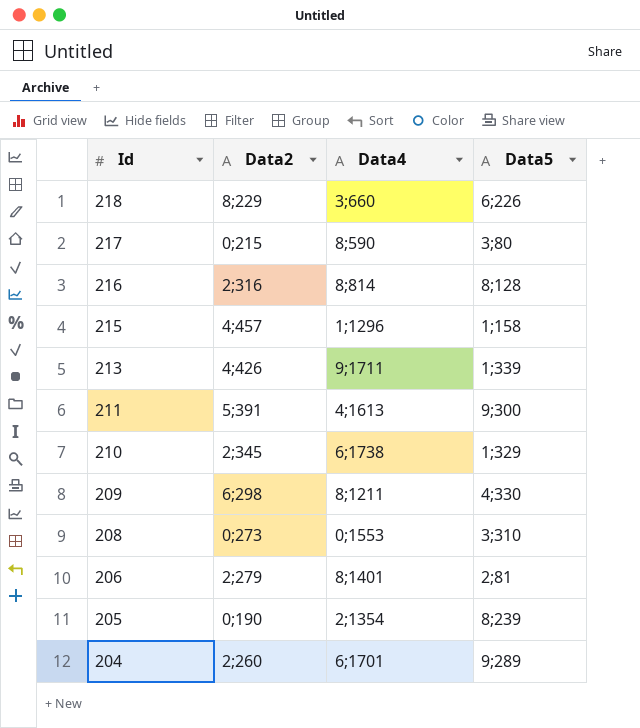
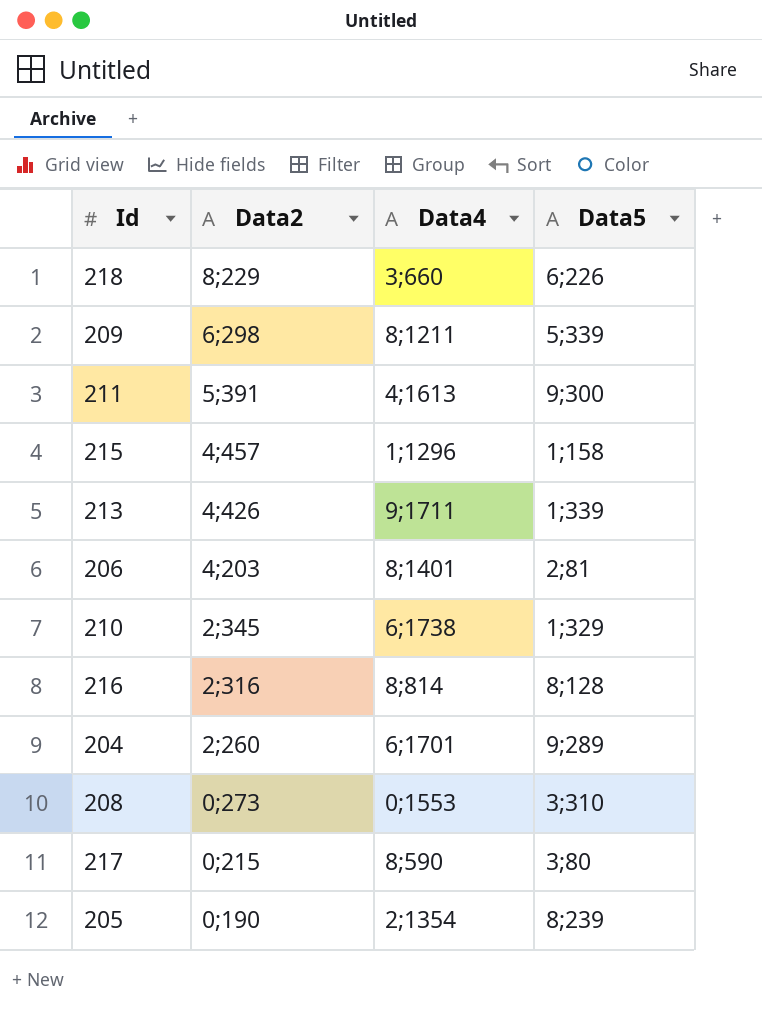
row order: Id descending -> Data2 descending
209 | Data5: 4;330 -> 5;339
206 | Data2: 2;279 -> 4;203

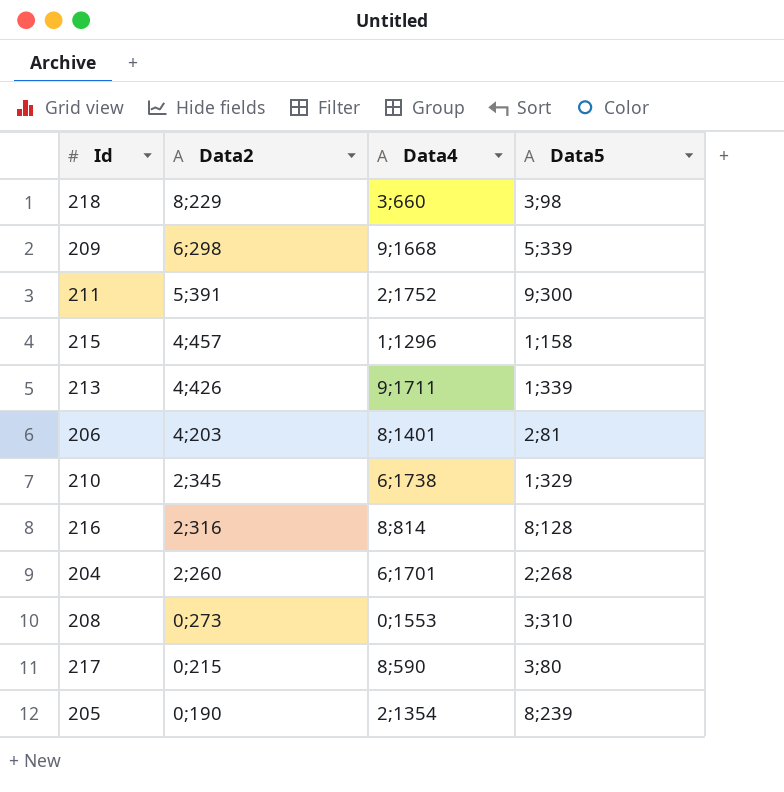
218 | Data5: 6;226 -> 3;98
209 | Data4: 8;1211 -> 9;1668
211 | Data4: 4;1613 -> 2;1752
204 | Data5: 9;289 -> 2;268

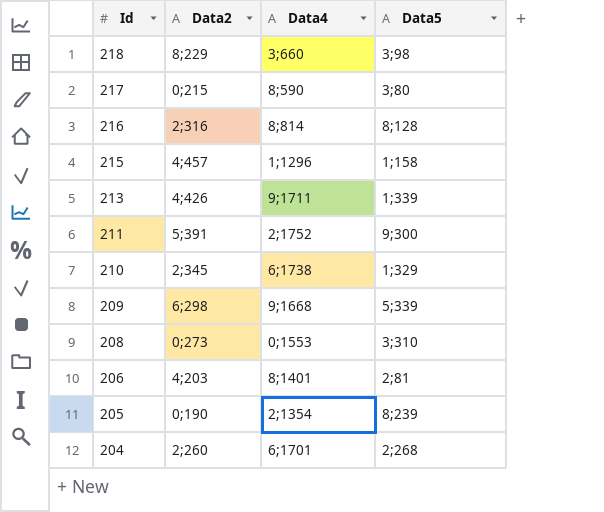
row order: Data2 descending -> Id descending

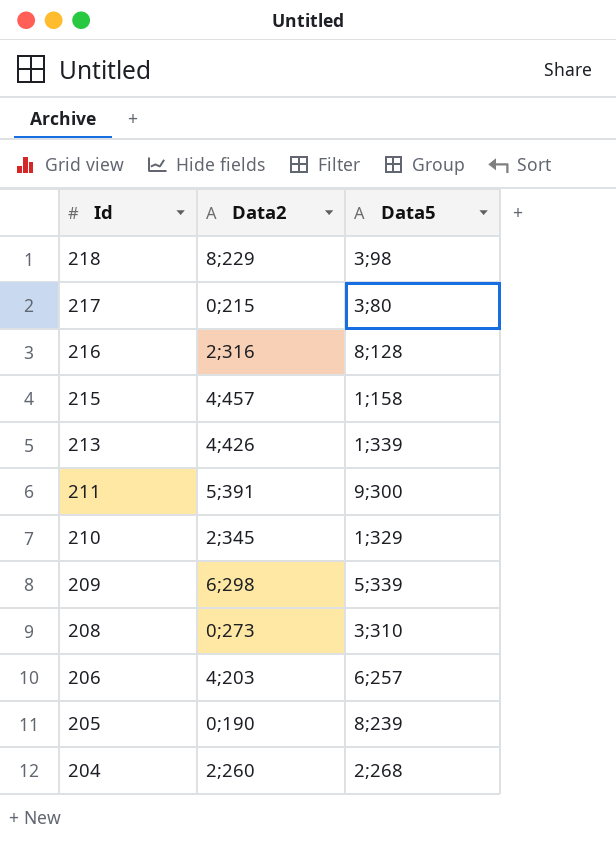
column Data4 | position: 3 -> none
206 | Data5: 2;81 -> 6;257

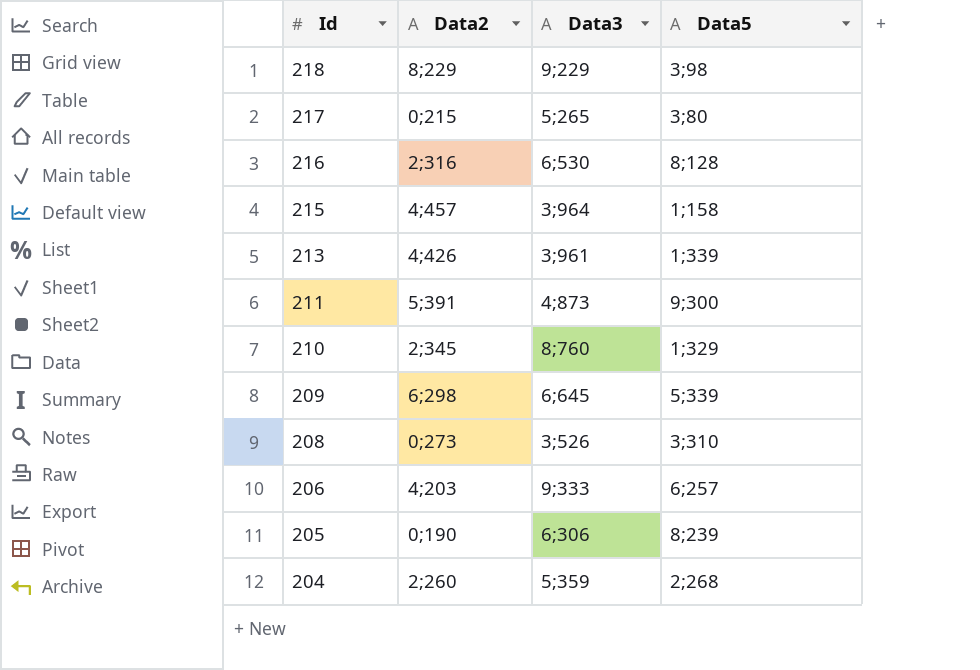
column Data3 | position: none -> 3

